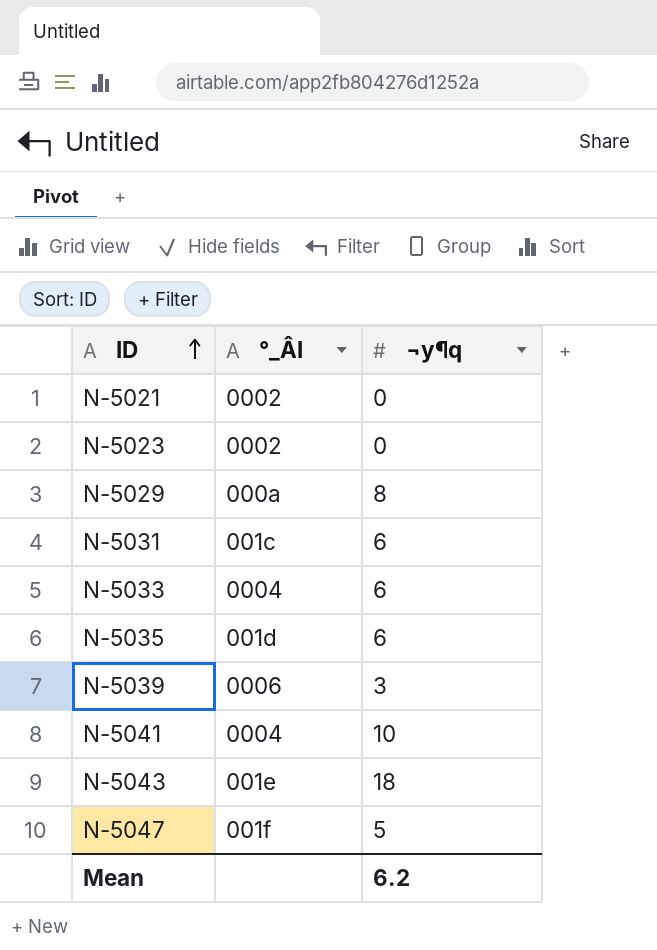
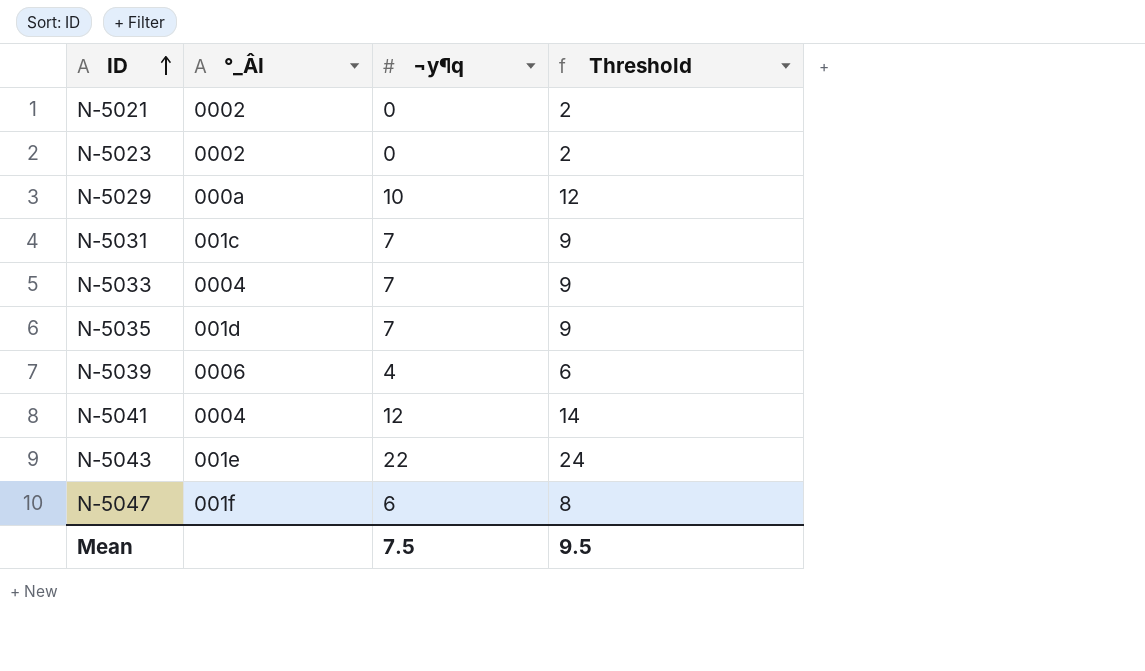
column Threshold | formula: none -> [¬y¶q] + 2
N-5029 | ¬y¶q: 8 -> 10
N-5031 | ¬y¶q: 6 -> 7
N-5033 | ¬y¶q: 6 -> 7
N-5035 | ¬y¶q: 6 -> 7
N-5039 | ¬y¶q: 3 -> 4
N-5041 | ¬y¶q: 10 -> 12
N-5043 | ¬y¶q: 18 -> 22
N-5047 | ¬y¶q: 5 -> 6
Mean | ¬y¶q: 6.2 -> 7.5

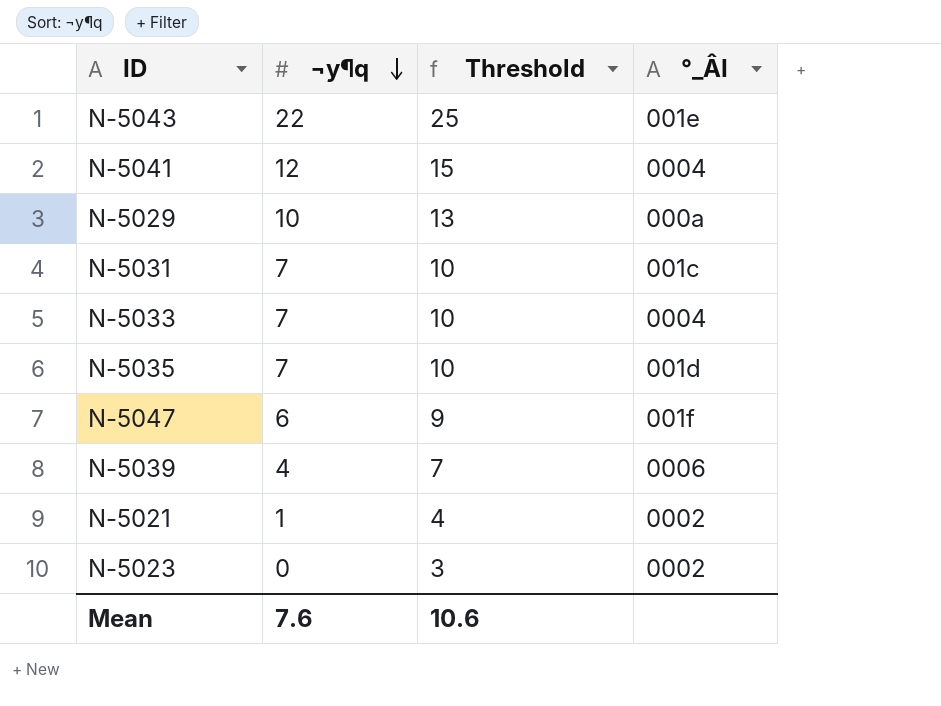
row order: ID ascending -> ¬y¶q descending
column Threshold | formula: [¬y¶q] + 2 -> [¬y¶q] + 3
column °_ÂI | position: 2 -> 4
N-5021 | ¬y¶q: 0 -> 1
Mean | ¬y¶q: 7.5 -> 7.6
Mean | Threshold: 9.5 -> 10.6

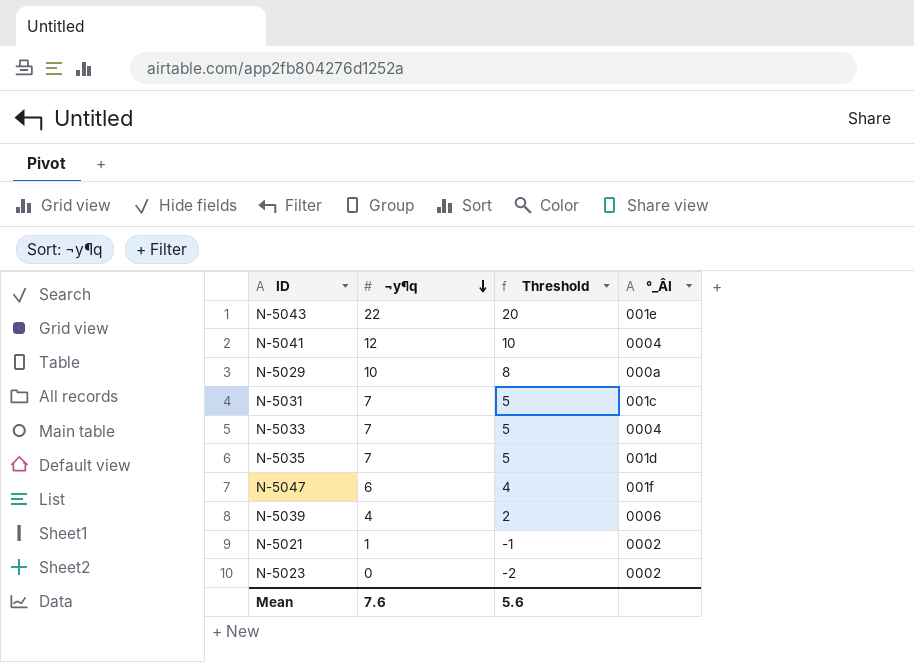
column Threshold | formula: [¬y¶q] + 3 -> [¬y¶q] - 2
Mean | Threshold: 10.6 -> 5.6

